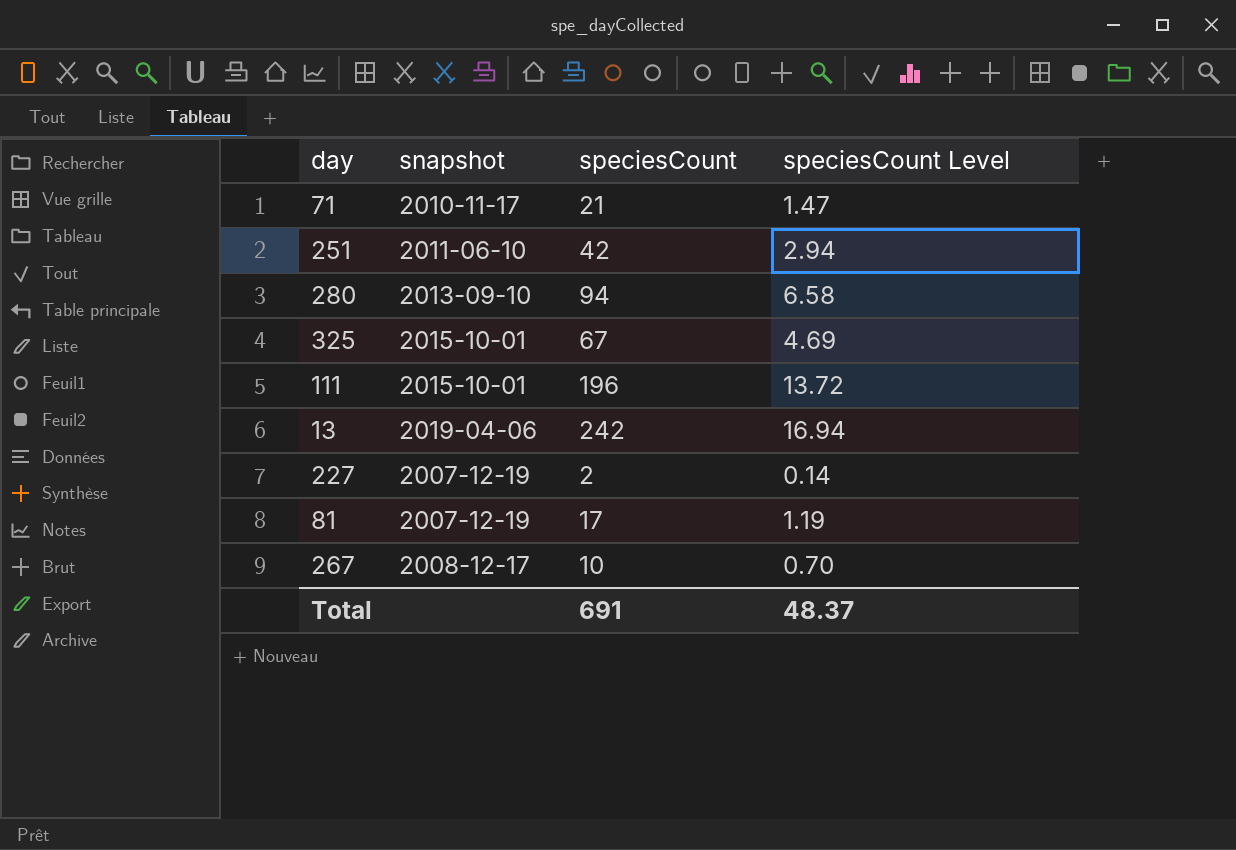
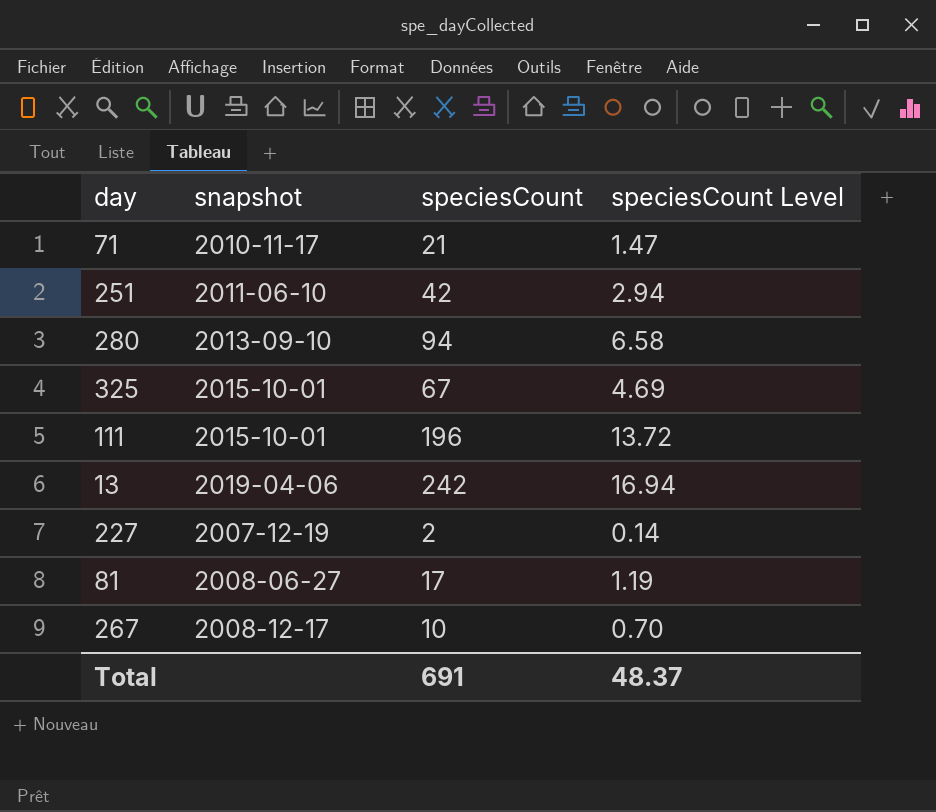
81 | snapshot: 2007-12-19 -> 2008-06-27

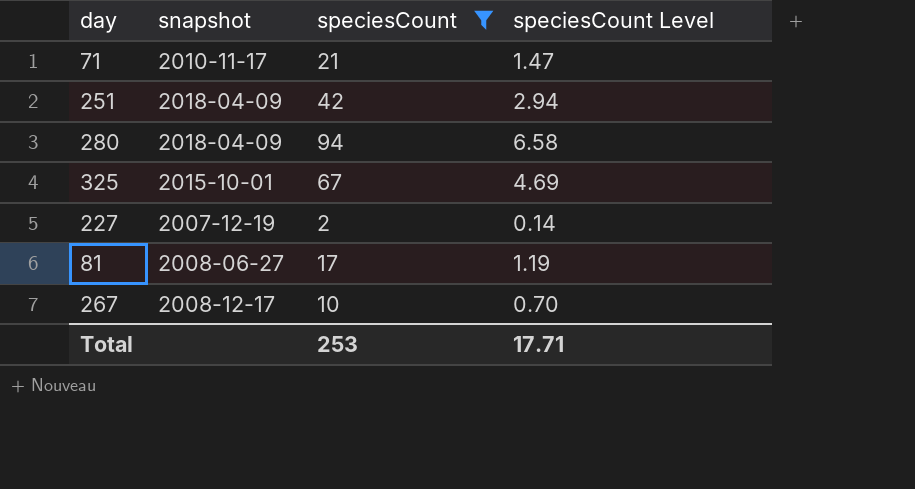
filter: none -> speciesCount <= 94
251 | snapshot: 2011-06-10 -> 2018-04-09
280 | snapshot: 2013-09-10 -> 2018-04-09
Total | speciesCount: 691 -> 253
Total | speciesCount Level: 48.37 -> 17.71

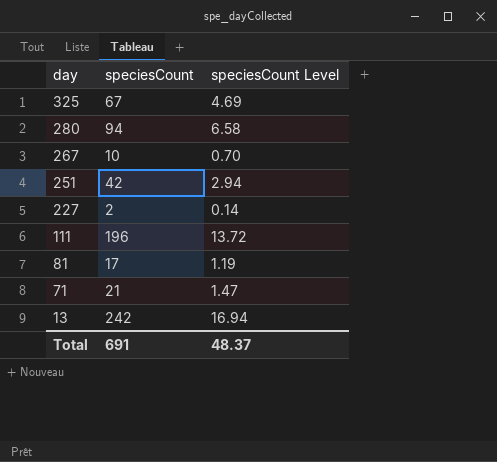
filter: speciesCount <= 94 -> none
row order: none -> day descending
column snapshot | position: 2 -> none
Total | speciesCount: 253 -> 691
Total | speciesCount Level: 17.71 -> 48.37

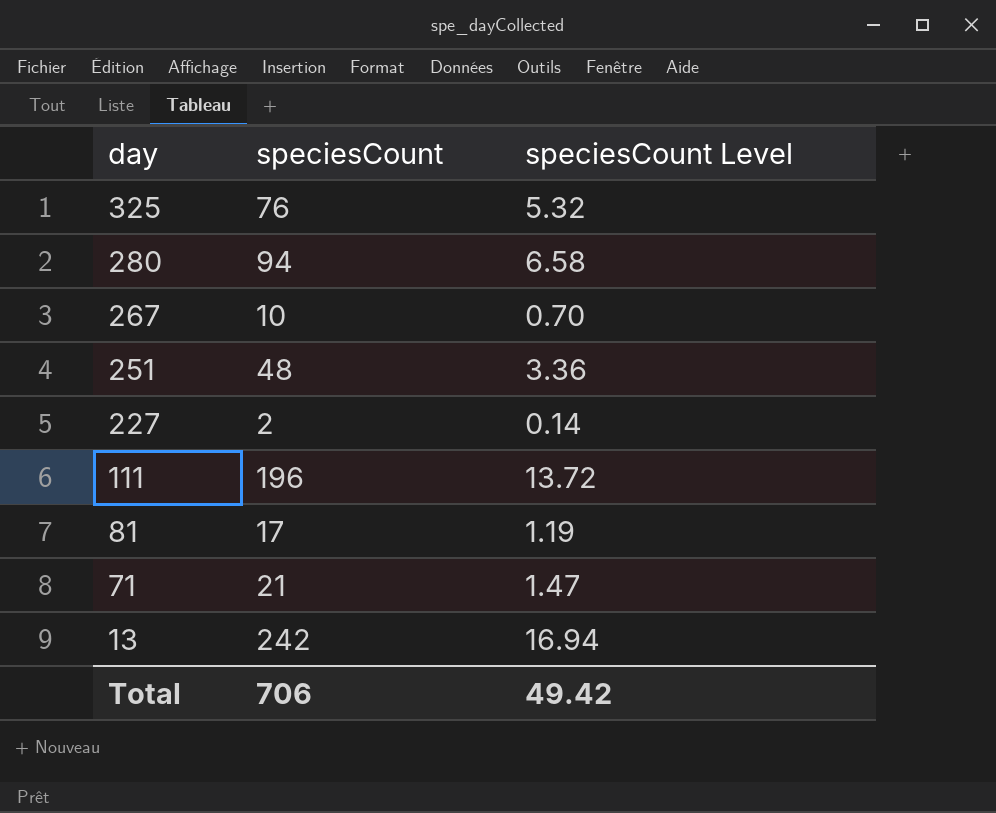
325 | speciesCount: 67 -> 76
325 | speciesCount Level: 4.69 -> 5.32
251 | speciesCount: 42 -> 48
251 | speciesCount Level: 2.94 -> 3.36
Total | speciesCount: 691 -> 706
Total | speciesCount Level: 48.37 -> 49.42

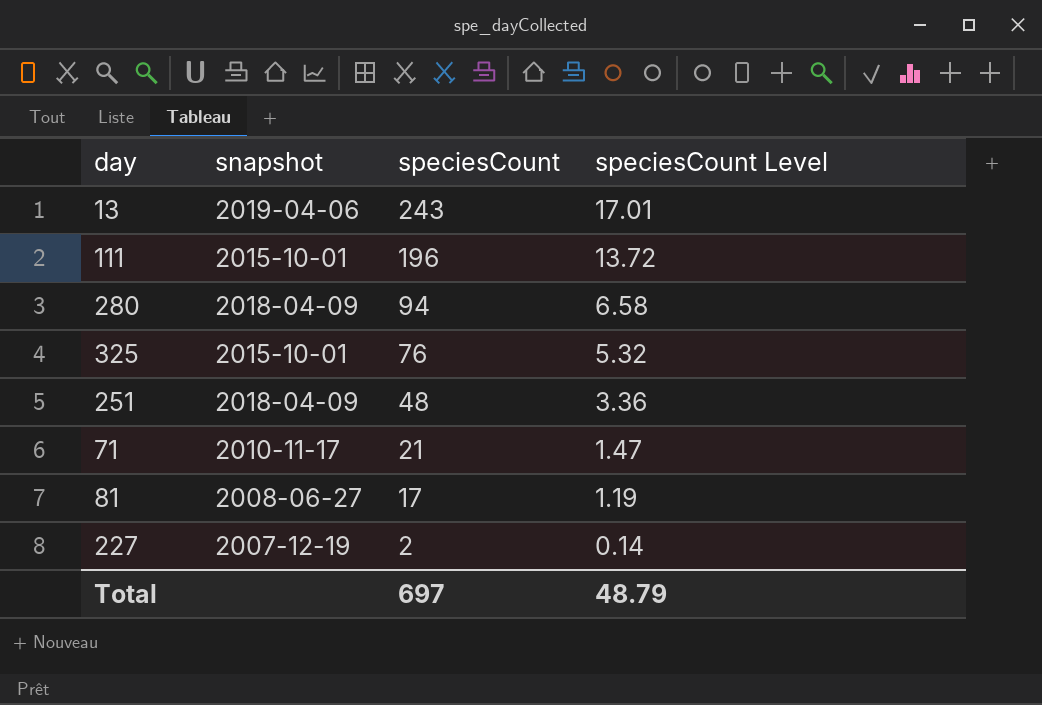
row order: day descending -> speciesCount descending
column snapshot | position: none -> 2
row 267: 10 | 0.70 -> none
13 | speciesCount: 242 -> 243
13 | speciesCount Level: 16.94 -> 17.01
Total | speciesCount: 706 -> 697
Total | speciesCount Level: 49.42 -> 48.79

